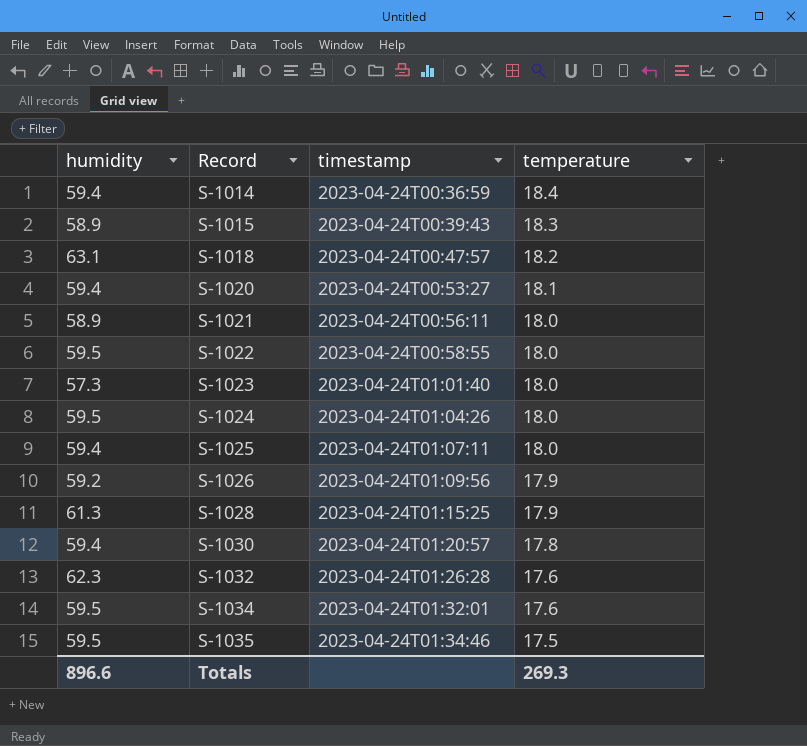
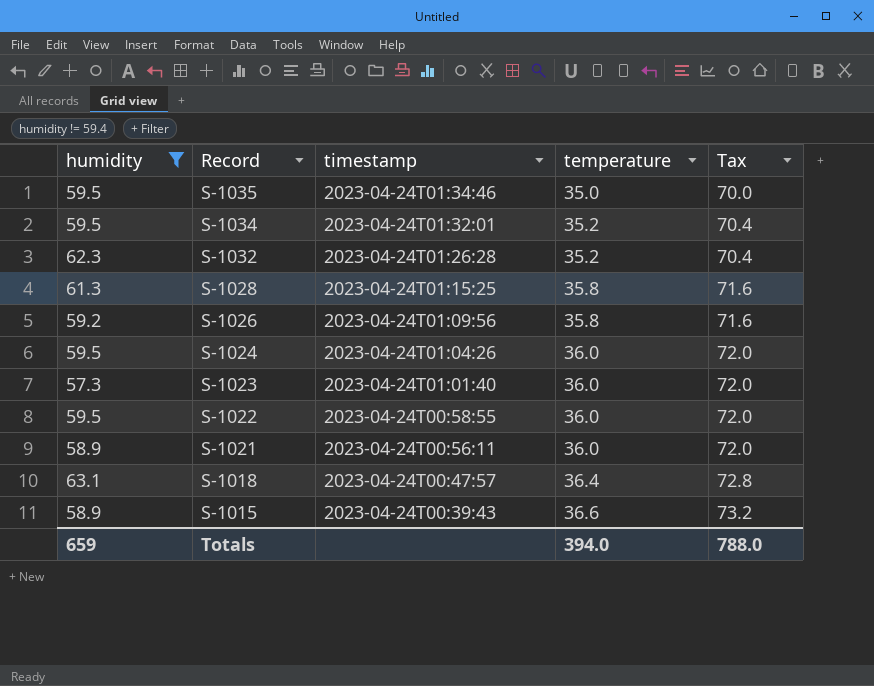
filter: none -> humidity != 59.4
row order: Record ascending -> Record descending
column Tax | formula: none -> [temperature] * 2
S-1035 | temperature: 17.5 -> 35.0
S-1034 | temperature: 17.6 -> 35.2
S-1032 | temperature: 17.6 -> 35.2
S-1028 | temperature: 17.9 -> 35.8
S-1026 | temperature: 17.9 -> 35.8
S-1024 | temperature: 18.0 -> 36.0
S-1023 | temperature: 18.0 -> 36.0
S-1022 | temperature: 18.0 -> 36.0
S-1021 | temperature: 18.0 -> 36.0
S-1018 | temperature: 18.2 -> 36.4
S-1015 | temperature: 18.3 -> 36.6
Totals | humidity: 896.6 -> 659
Totals | temperature: 269.3 -> 394.0

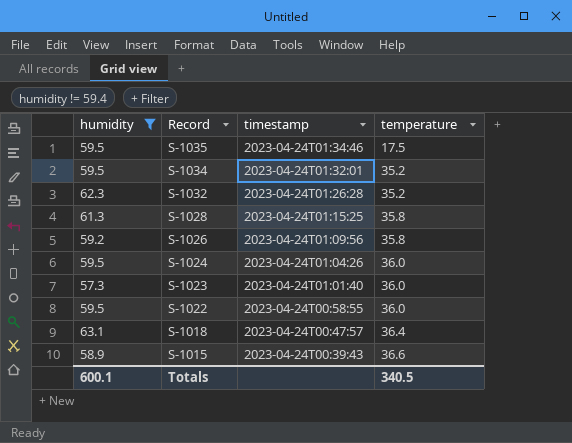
column Tax | formula: [temperature] * 2 -> none
row S-1021: 58.9 | 2023-04-24T00:56:11 | 36.0 | 72.0 -> none
S-1035 | temperature: 35.0 -> 17.5
Totals | humidity: 659 -> 600.1
Totals | temperature: 394.0 -> 340.5

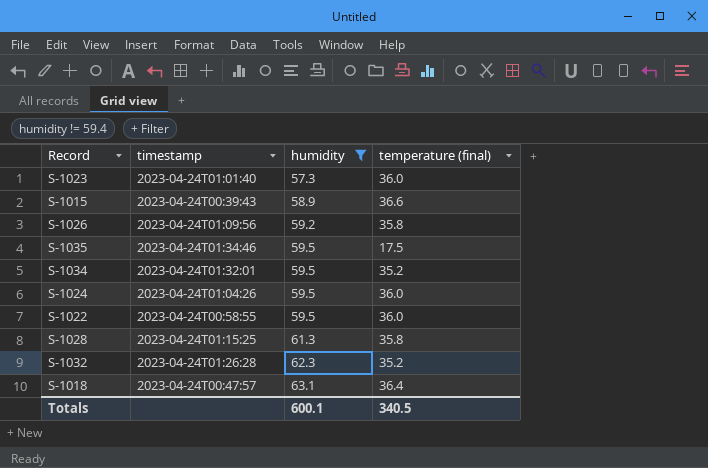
row order: Record descending -> humidity ascending
column humidity | position: 1 -> 3
column name: temperature -> temperature (final)

